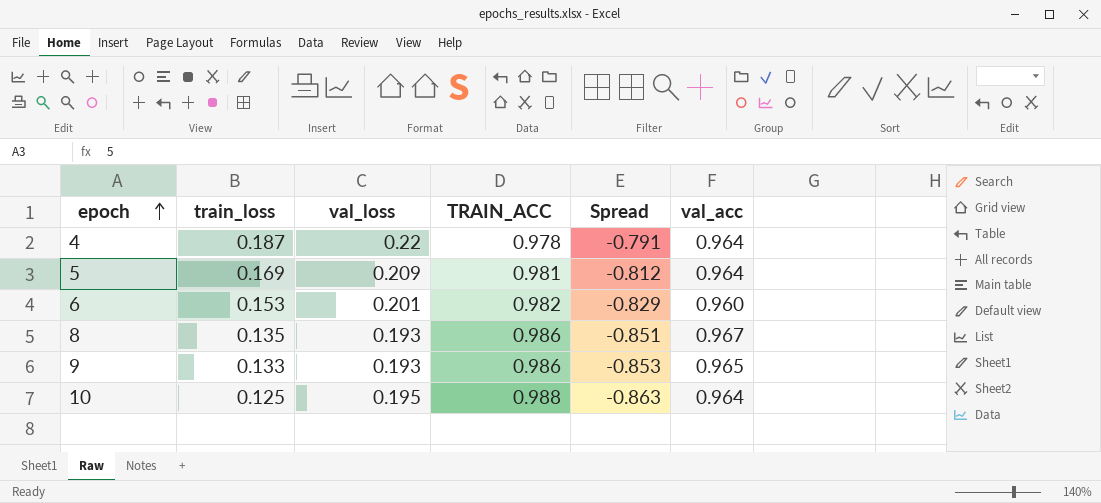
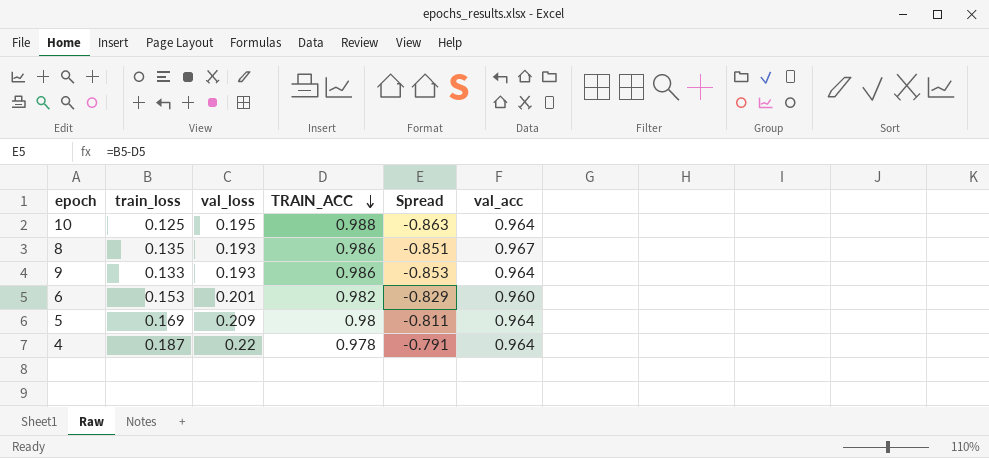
row order: epoch ascending -> TRAIN_ACC descending
9 | val_acc: 0.965 -> 0.964
5 | TRAIN_ACC: 0.981 -> 0.98
5 | Spread: -0.812 -> -0.811

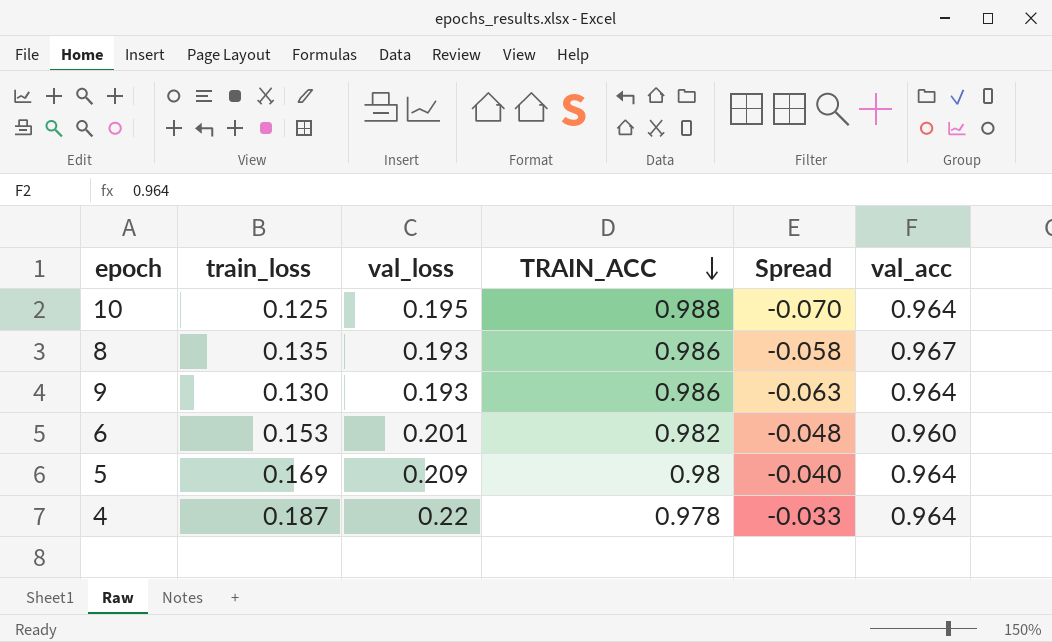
column Spread | formula: [train_loss] - [TRAIN_ACC] -> [train_loss] - [val_loss]
9 | train_loss: 0.133 -> 0.130

